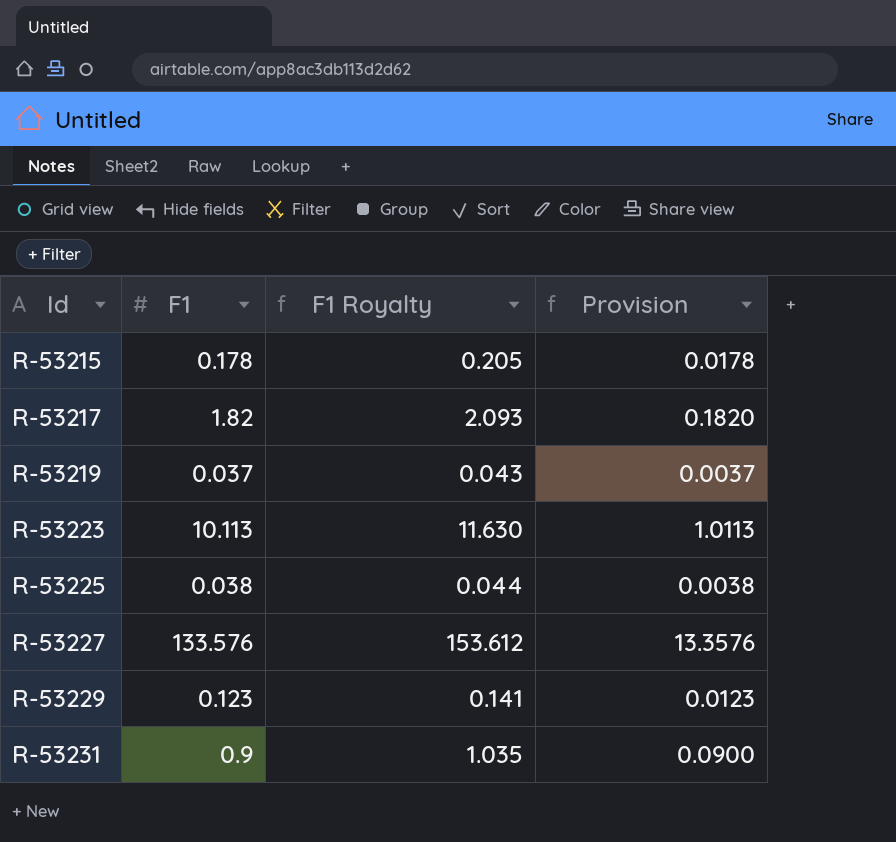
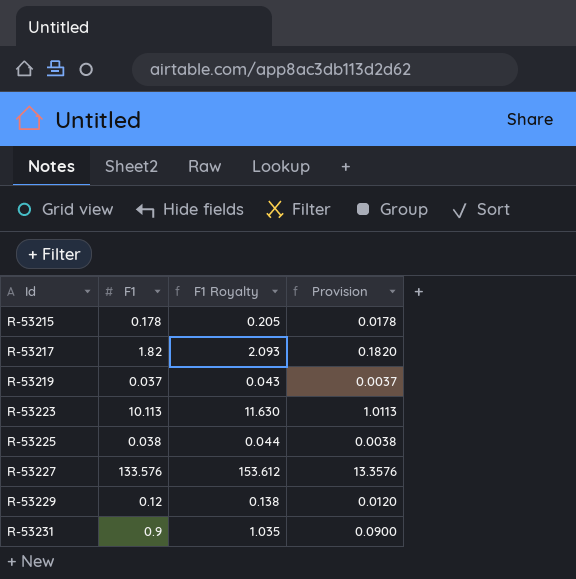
R-53229 | F1: 0.123 -> 0.12
R-53229 | F1 Royalty: 0.141 -> 0.138
R-53229 | Provision: 0.0123 -> 0.0120

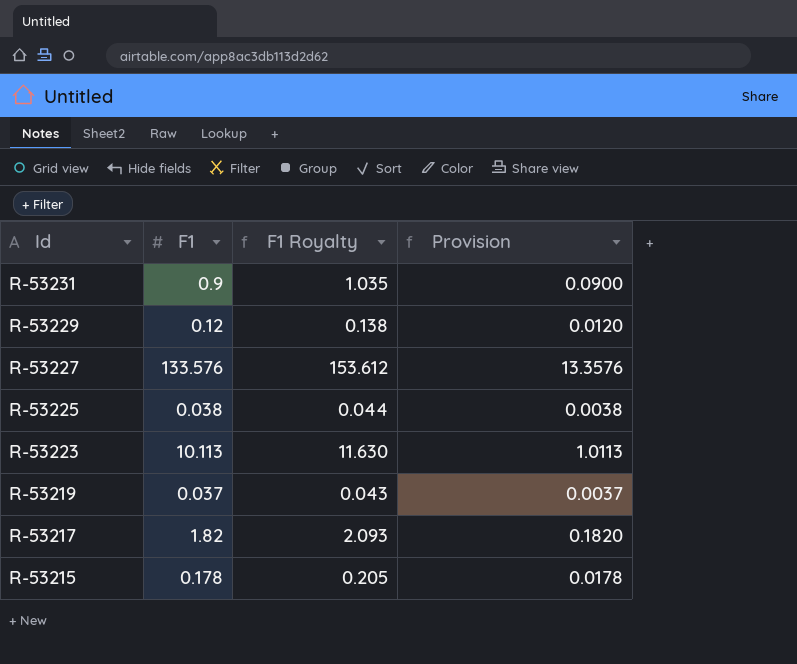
row order: Id ascending -> Id descending

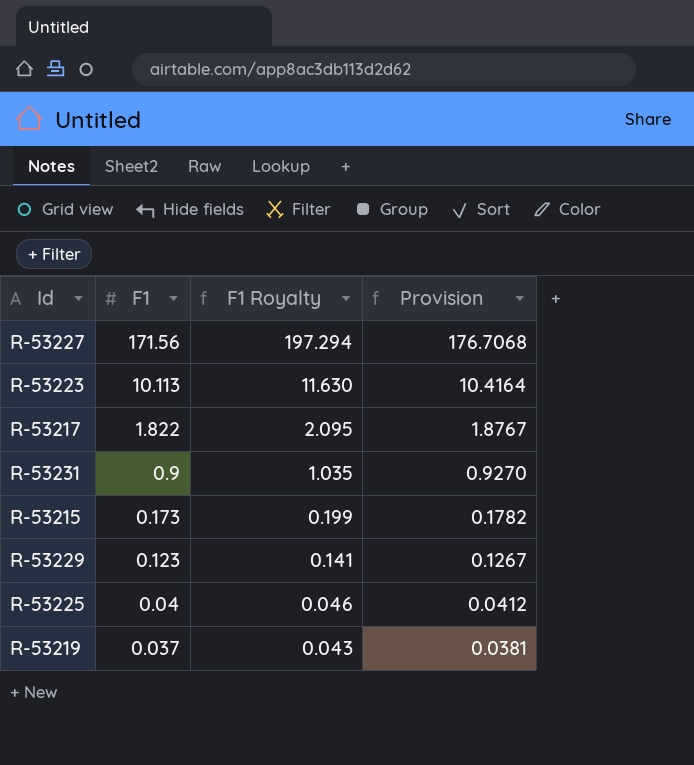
row order: Id descending -> F1 descending
column Provision | formula: [F1] * 0.1 -> [F1] * 1.03
R-53227 | F1: 133.576 -> 171.56
R-53227 | F1 Royalty: 153.612 -> 197.294
R-53217 | F1: 1.82 -> 1.822
R-53217 | F1 Royalty: 2.093 -> 2.095
R-53215 | F1: 0.178 -> 0.173
R-53215 | F1 Royalty: 0.205 -> 0.199
R-53229 | F1: 0.12 -> 0.123
R-53229 | F1 Royalty: 0.138 -> 0.141
R-53225 | F1: 0.038 -> 0.04
R-53225 | F1 Royalty: 0.044 -> 0.046

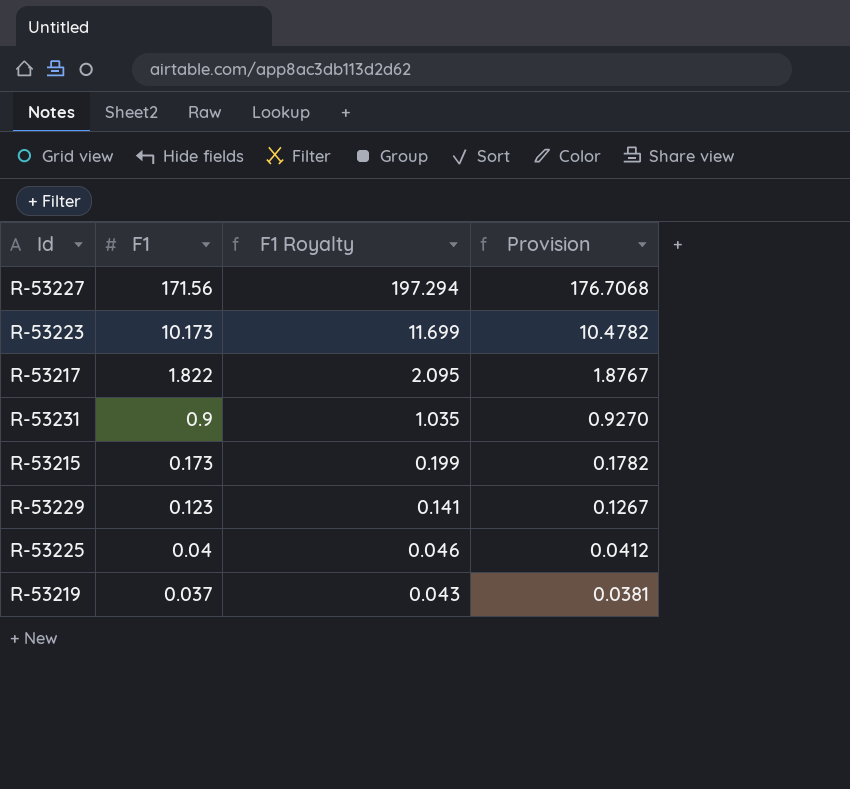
R-53223 | F1: 10.113 -> 10.173
R-53223 | F1 Royalty: 11.630 -> 11.699
R-53223 | Provision: 10.4164 -> 10.4782

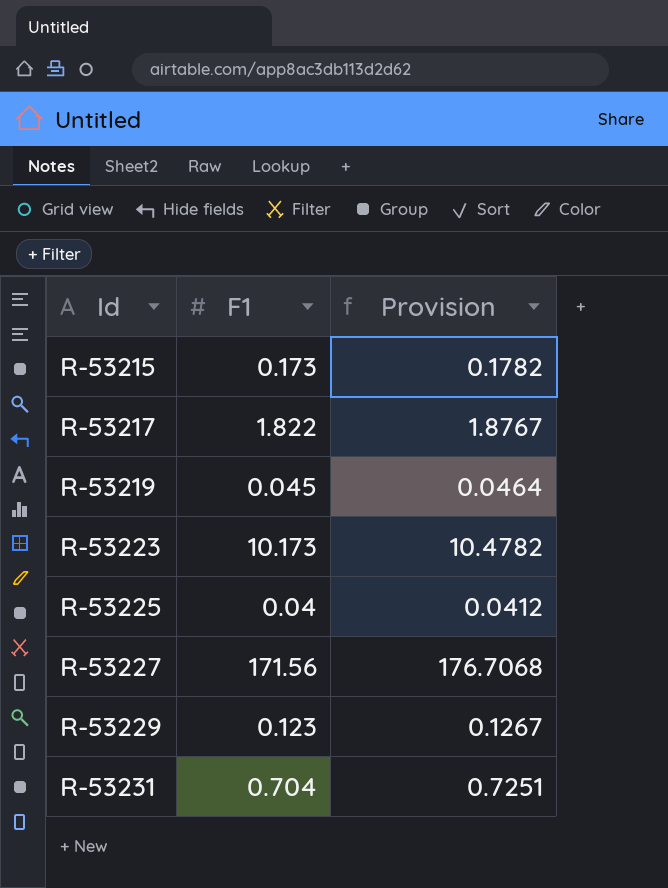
row order: F1 descending -> Id ascending
column F1 Royalty | formula: [F1] * 1.15 -> none
R-53219 | F1: 0.037 -> 0.045
R-53219 | Provision: 0.0381 -> 0.0464
R-53231 | F1: 0.9 -> 0.704
R-53231 | Provision: 0.9270 -> 0.7251

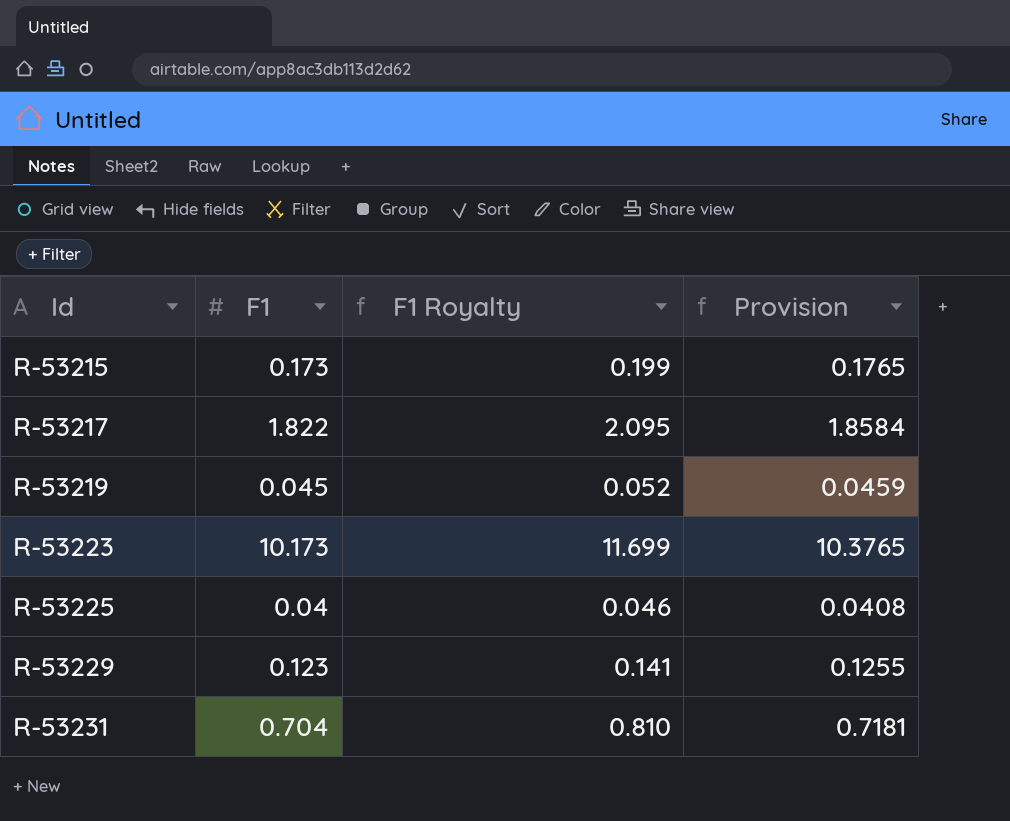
column F1 Royalty | formula: none -> [F1] * 1.15
column Provision | formula: [F1] * 1.03 -> [F1] * 1.02
row R-53227: 171.56 | 176.7068 -> none

